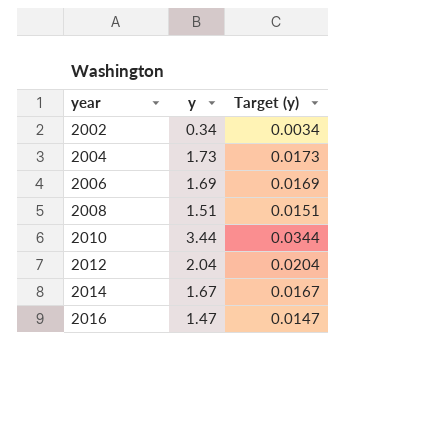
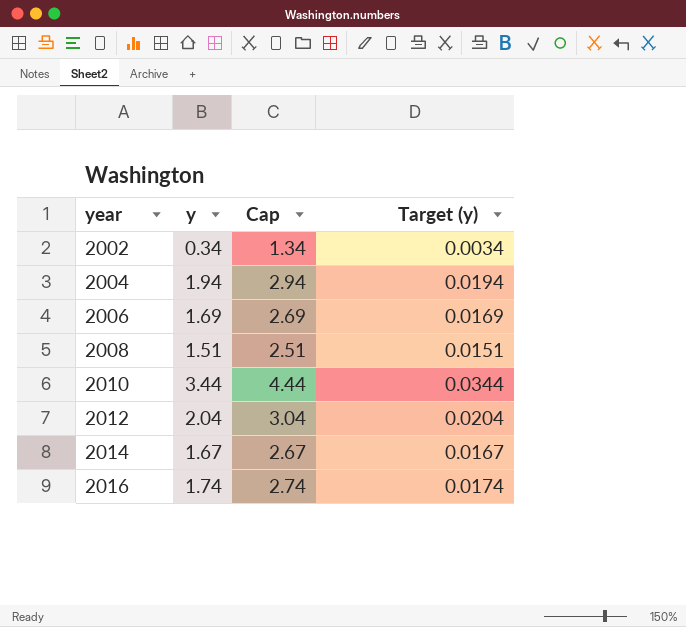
column Cap | formula: none -> [y] + 1
2004 | y: 1.73 -> 1.94
2004 | Target (y): 0.0173 -> 0.0194
2016 | y: 1.47 -> 1.74
2016 | Target (y): 0.0147 -> 0.0174

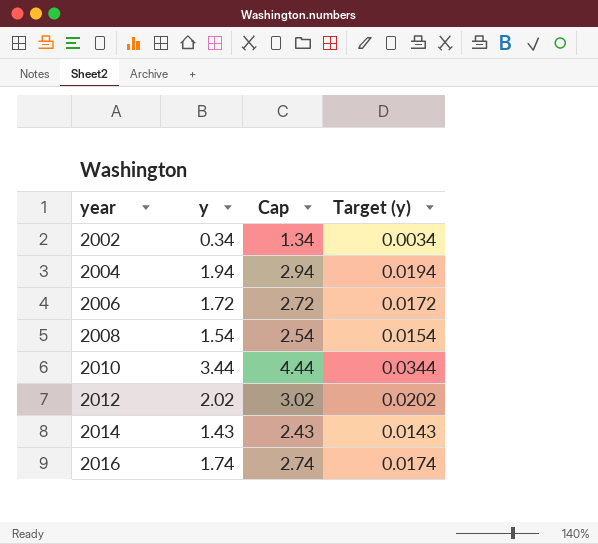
2006 | y: 1.69 -> 1.72
2006 | Cap: 2.69 -> 2.72
2006 | Target (y): 0.0169 -> 0.0172
2008 | y: 1.51 -> 1.54
2008 | Cap: 2.51 -> 2.54
2008 | Target (y): 0.0151 -> 0.0154
2012 | y: 2.04 -> 2.02
2012 | Cap: 3.04 -> 3.02
2012 | Target (y): 0.0204 -> 0.0202
2014 | y: 1.67 -> 1.43
2014 | Cap: 2.67 -> 2.43
2014 | Target (y): 0.0167 -> 0.0143

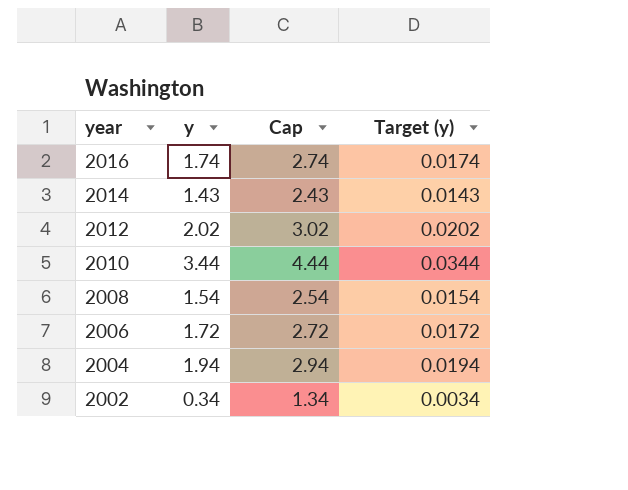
row order: year ascending -> year descending

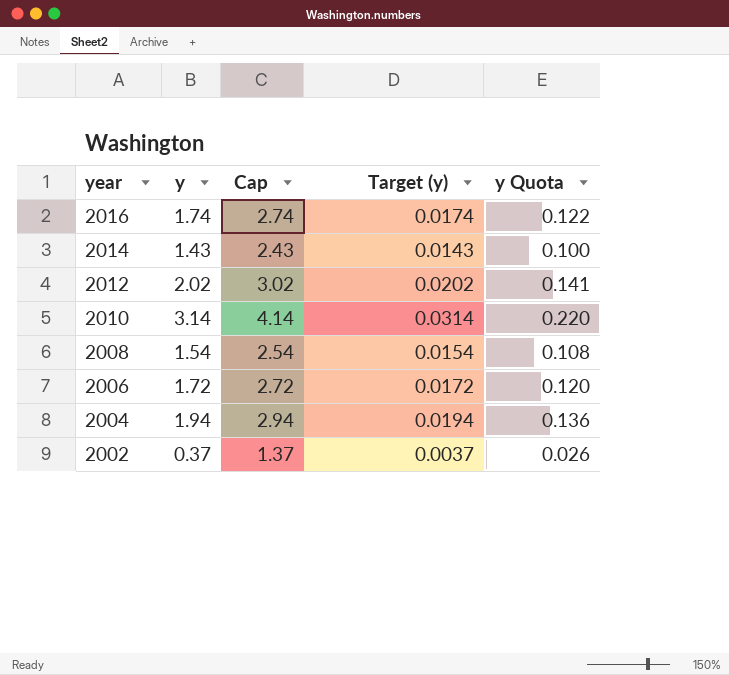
column y Quota | formula: none -> [y] * 0.07
2010 | y: 3.44 -> 3.14
2010 | Cap: 4.44 -> 4.14
2010 | Target (y): 0.0344 -> 0.0314
2002 | y: 0.34 -> 0.37
2002 | Cap: 1.34 -> 1.37
2002 | Target (y): 0.0034 -> 0.0037

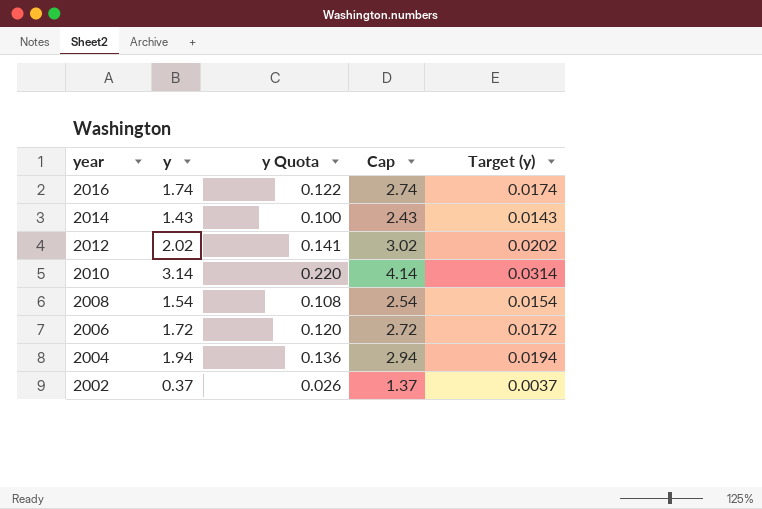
column y Quota | position: 5 -> 3

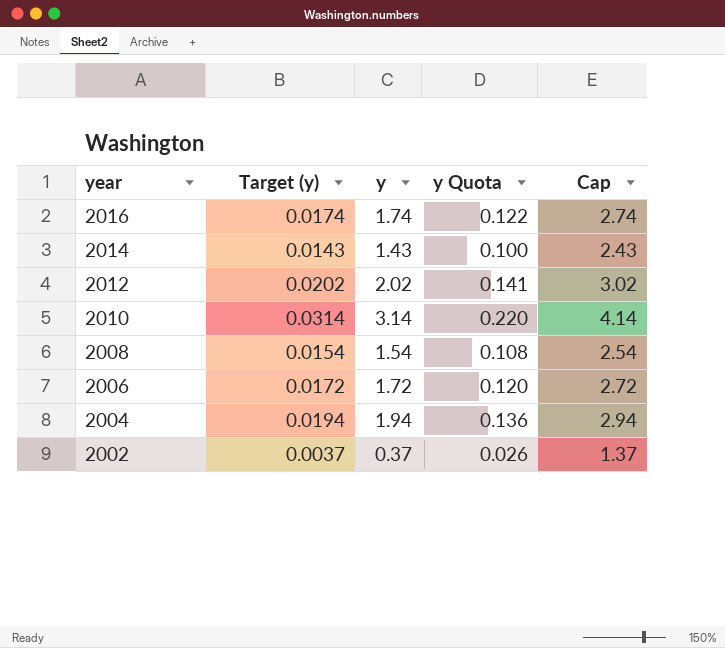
column Target (y) | position: 5 -> 2

